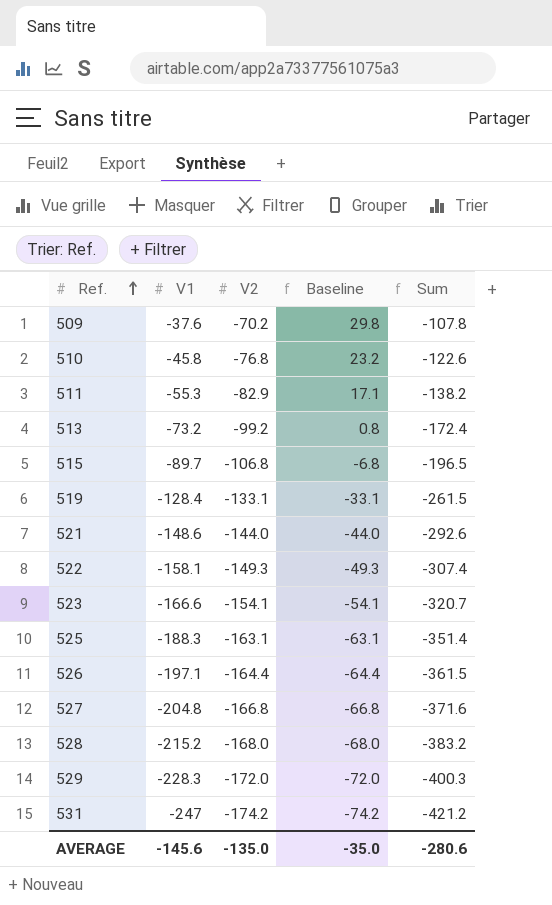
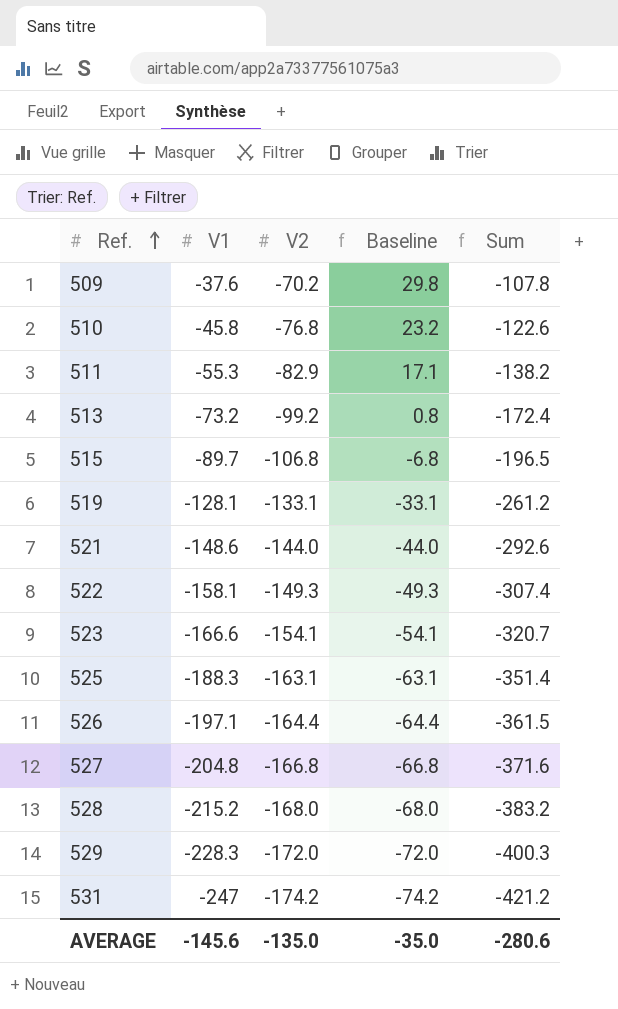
519 | V1: -128.4 -> -128.1
519 | Sum: -261.5 -> -261.2

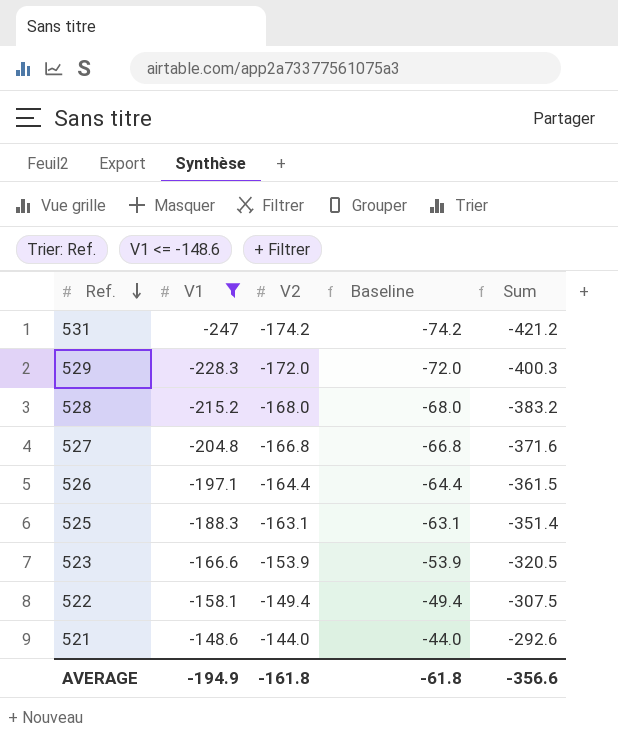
filter: none -> V1 <= -148.6
row order: Ref. ascending -> Ref. descending
523 | V2: -154.1 -> -153.9
523 | Baseline: -54.1 -> -53.9
523 | Sum: -320.7 -> -320.5
522 | V2: -149.3 -> -149.4
522 | Baseline: -49.3 -> -49.4
522 | Sum: -307.4 -> -307.5
AVERAGE | V1: -145.6 -> -194.9
AVERAGE | V2: -135.0 -> -161.8
AVERAGE | Baseline: -35.0 -> -61.8
AVERAGE | Sum: -280.6 -> -356.6

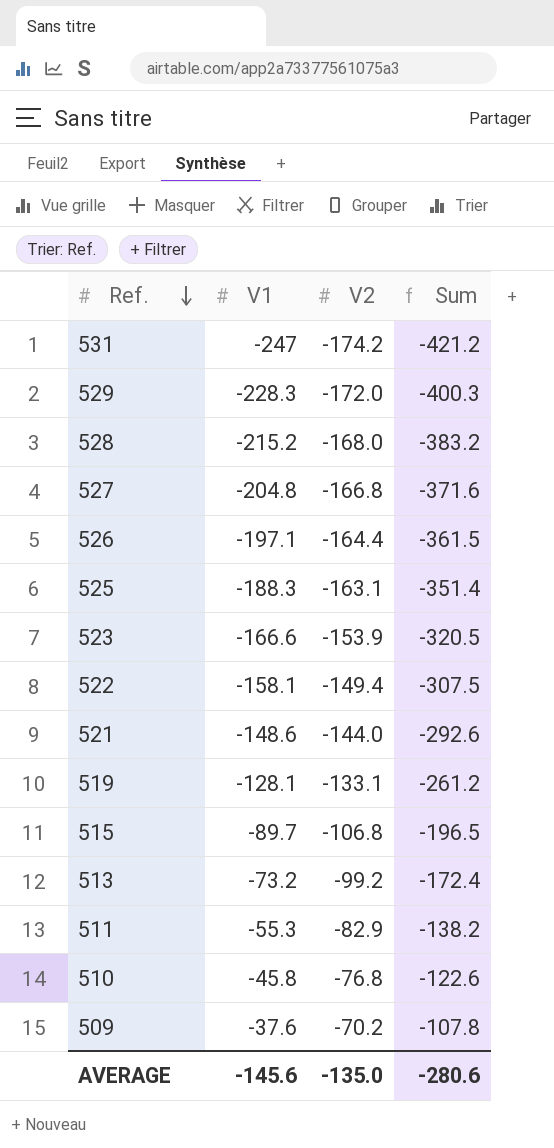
filter: V1 <= -148.6 -> none
column Baseline | formula: [V2] + 100 -> none
AVERAGE | V1: -194.9 -> -145.6
AVERAGE | V2: -161.8 -> -135.0
AVERAGE | Sum: -356.6 -> -280.6

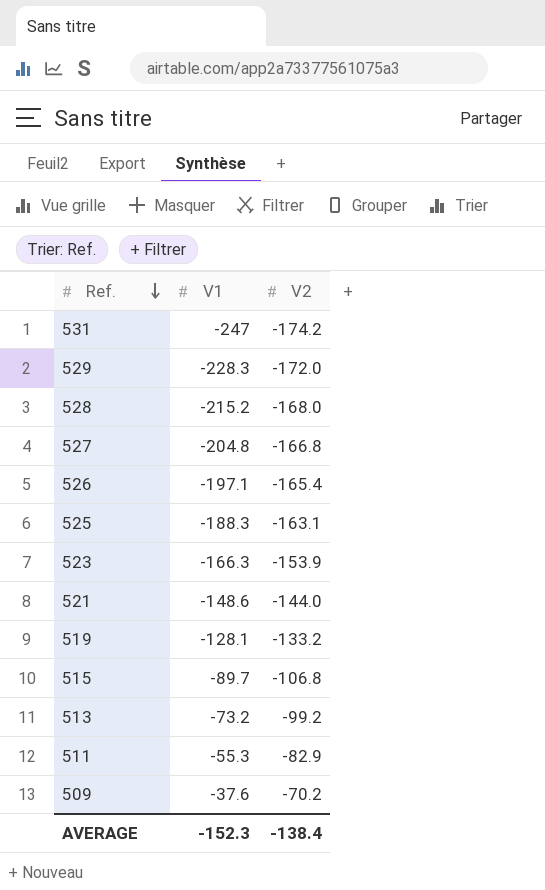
column Sum | formula: [V1] + [V2] -> none
row 522: -158.1 | -149.4 | -307.5 -> none
row 510: -45.8 | -76.8 | -122.6 -> none
526 | V2: -164.4 -> -165.4
523 | V1: -166.6 -> -166.3
519 | V2: -133.1 -> -133.2
AVERAGE | V1: -145.6 -> -152.3
AVERAGE | V2: -135.0 -> -138.4

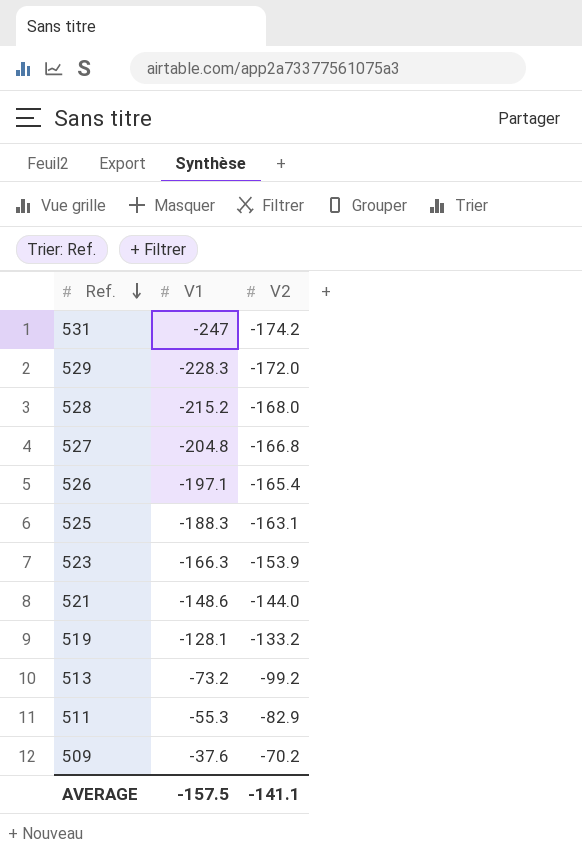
row 515: -89.7 | -106.8 -> none
AVERAGE | V1: -152.3 -> -157.5
AVERAGE | V2: -138.4 -> -141.1

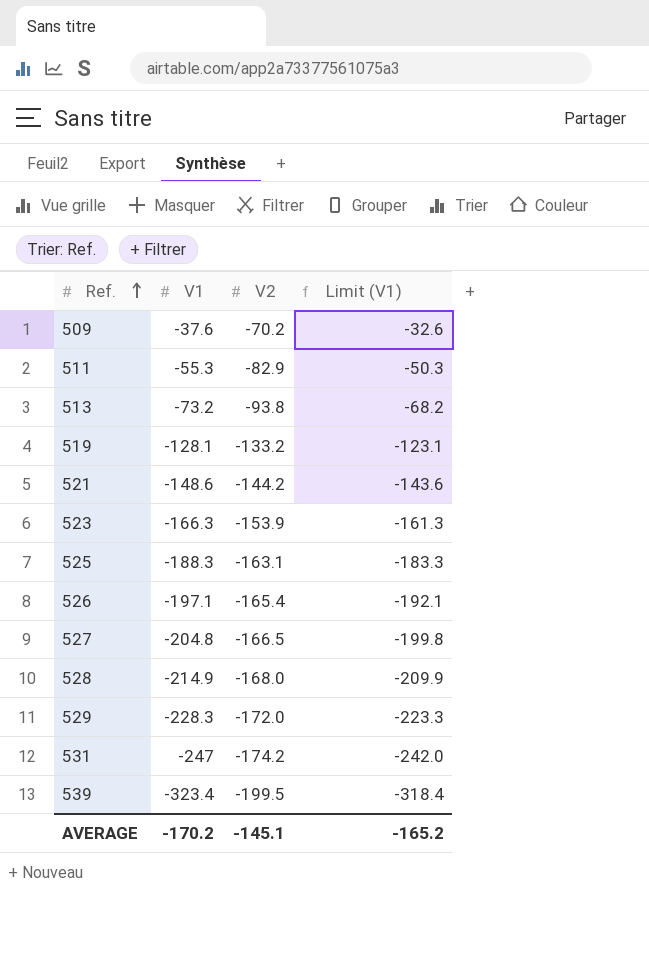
row order: Ref. descending -> Ref. ascending
column Limit (V1) | formula: none -> [V1] + 5
513 | V2: -99.2 -> -93.8
521 | V2: -144.0 -> -144.2
527 | V2: -166.8 -> -166.5
528 | V1: -215.2 -> -214.9
row 539: none -> -323.4 | -199.5 | -318.4
AVERAGE | V1: -157.5 -> -170.2
AVERAGE | V2: -141.1 -> -145.1

